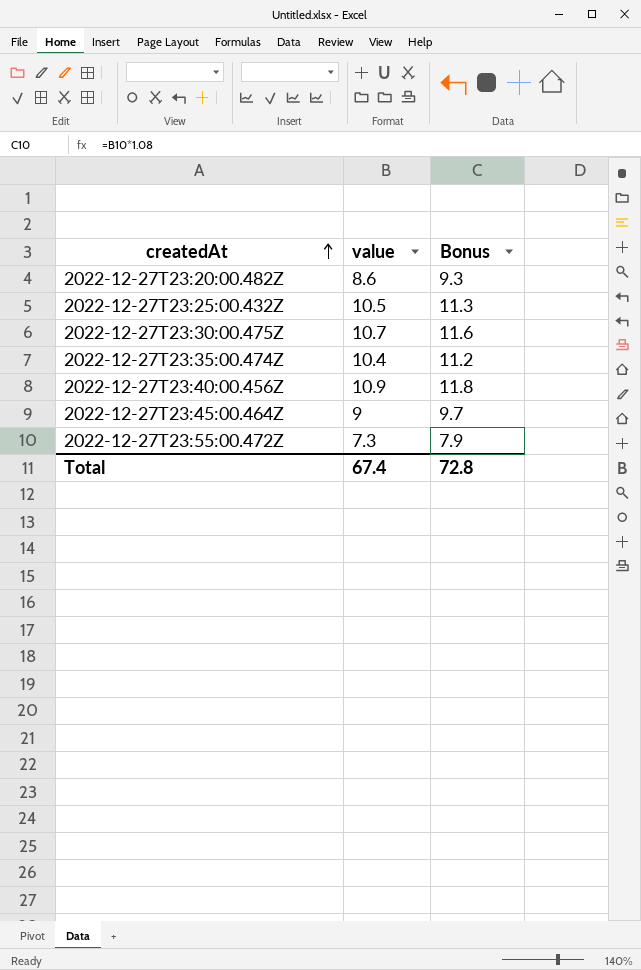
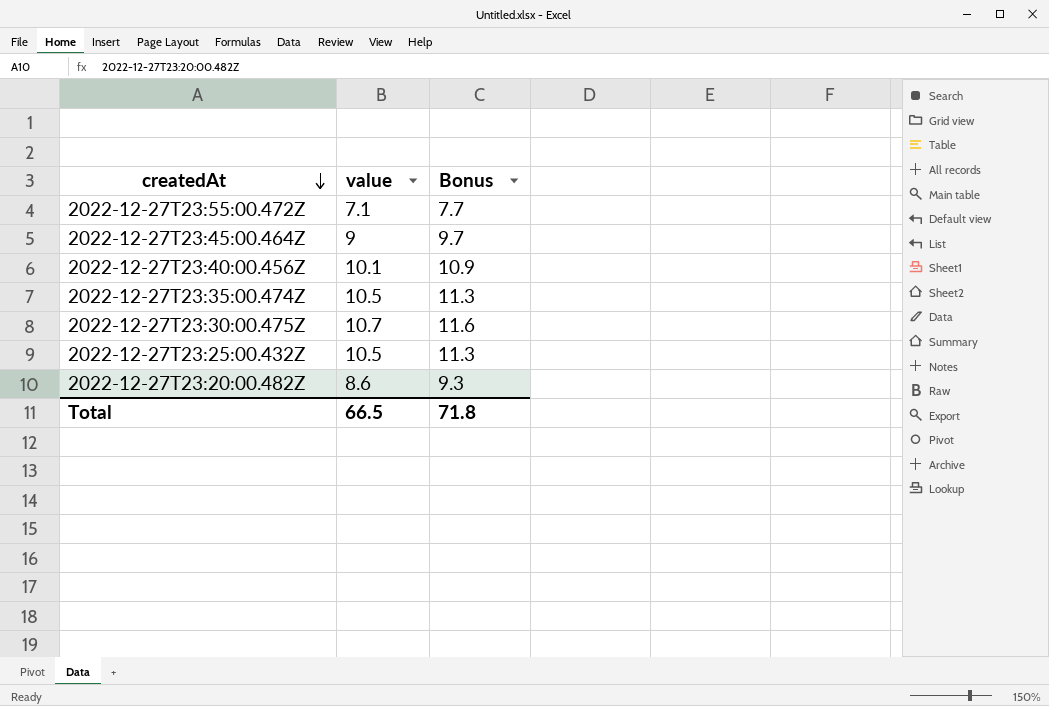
row order: createdAt ascending -> createdAt descending
2022-12-27T23:55:00.472Z | value: 7.3 -> 7.1
2022-12-27T23:55:00.472Z | Bonus: 7.9 -> 7.7
2022-12-27T23:40:00.456Z | value: 10.9 -> 10.1
2022-12-27T23:40:00.456Z | Bonus: 11.8 -> 10.9
2022-12-27T23:35:00.474Z | value: 10.4 -> 10.5
2022-12-27T23:35:00.474Z | Bonus: 11.2 -> 11.3
Total | value: 67.4 -> 66.5
Total | Bonus: 72.8 -> 71.8

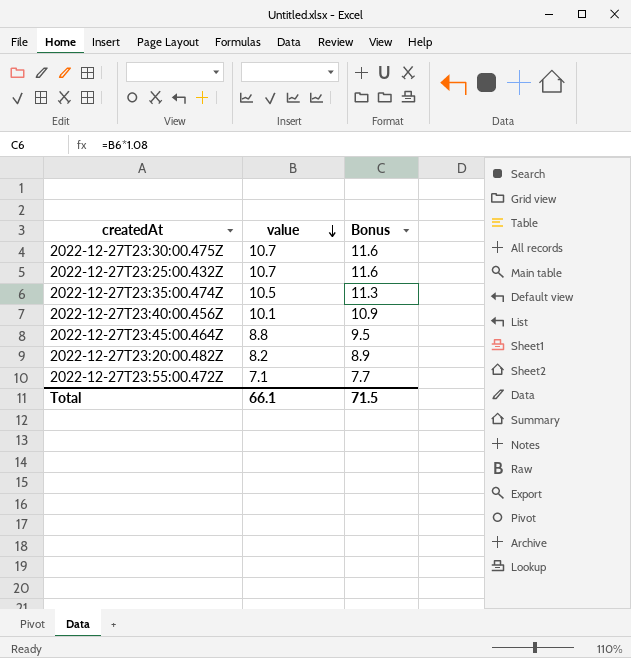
row order: createdAt descending -> value descending
2022-12-27T23:25:00.432Z | value: 10.5 -> 10.7
2022-12-27T23:25:00.432Z | Bonus: 11.3 -> 11.6
2022-12-27T23:45:00.464Z | value: 9 -> 8.8
2022-12-27T23:45:00.464Z | Bonus: 9.7 -> 9.5
2022-12-27T23:20:00.482Z | value: 8.6 -> 8.2
2022-12-27T23:20:00.482Z | Bonus: 9.3 -> 8.9
Total | value: 66.5 -> 66.1
Total | Bonus: 71.8 -> 71.5

